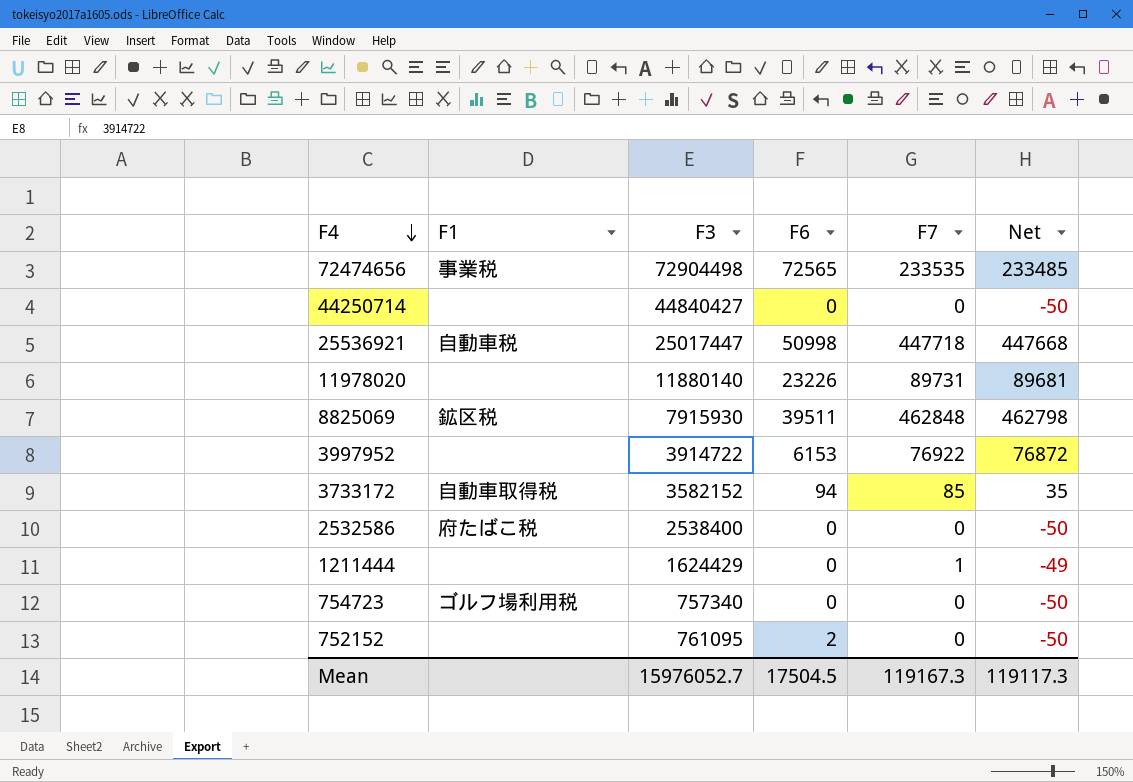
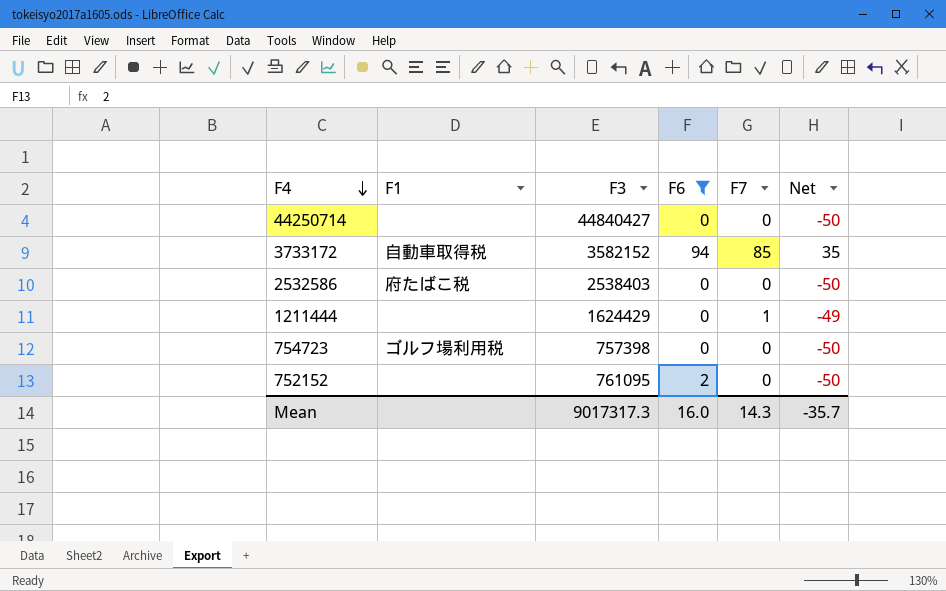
filter: none -> F6 <= 94
2532586 | F3: 2538400 -> 2538403
754723 | F3: 757340 -> 757398
Mean | F3: 15976052.7 -> 9017317.3
Mean | F6: 17504.5 -> 16.0
Mean | F7: 119167.3 -> 14.3
Mean | Net: 119117.3 -> -35.7

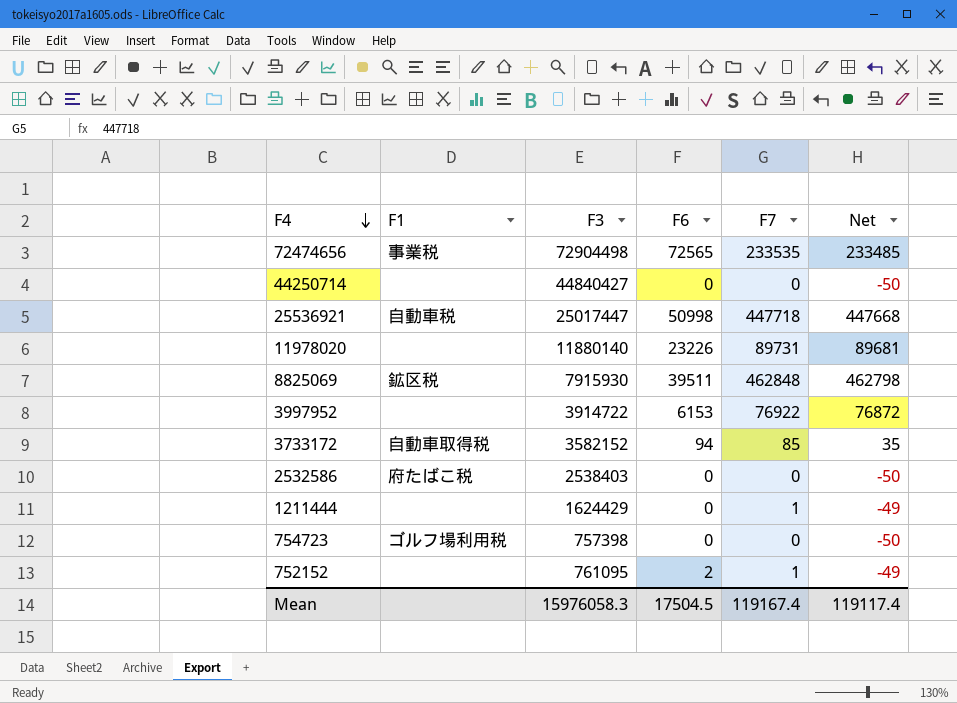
filter: F6 <= 94 -> none
752152 | F7: 0 -> 1
752152 | Net: -50 -> -49
Mean | F3: 9017317.3 -> 15976058.3
Mean | F6: 16.0 -> 17504.5
Mean | F7: 14.3 -> 119167.4
Mean | Net: -35.7 -> 119117.4

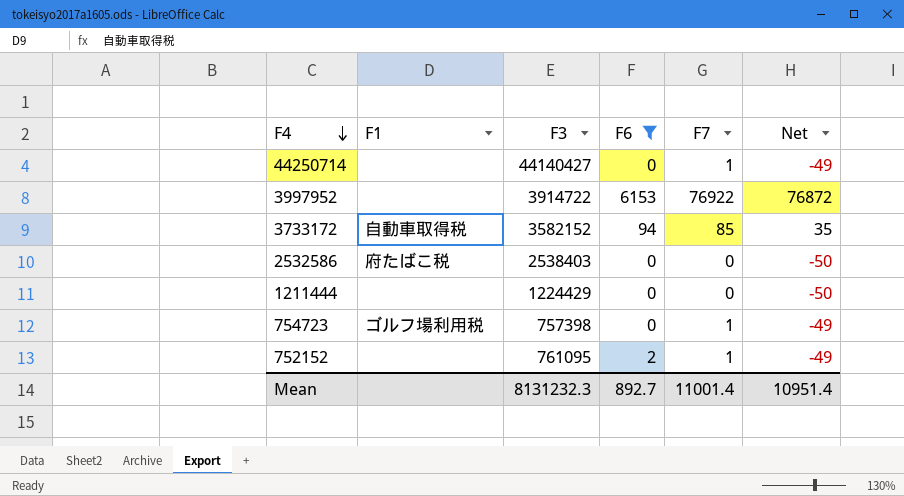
filter: none -> F6 <= 6153
44250714 | F3: 44840427 -> 44140427
44250714 | F7: 0 -> 1
44250714 | Net: -50 -> -49
1211444 | F3: 1624429 -> 1224429
1211444 | F7: 1 -> 0
1211444 | Net: -49 -> -50
754723 | F7: 0 -> 1
754723 | Net: -50 -> -49
Mean | F3: 15976058.3 -> 8131232.3
Mean | F6: 17504.5 -> 892.7
Mean | F7: 119167.4 -> 11001.4
Mean | Net: 119117.4 -> 10951.4

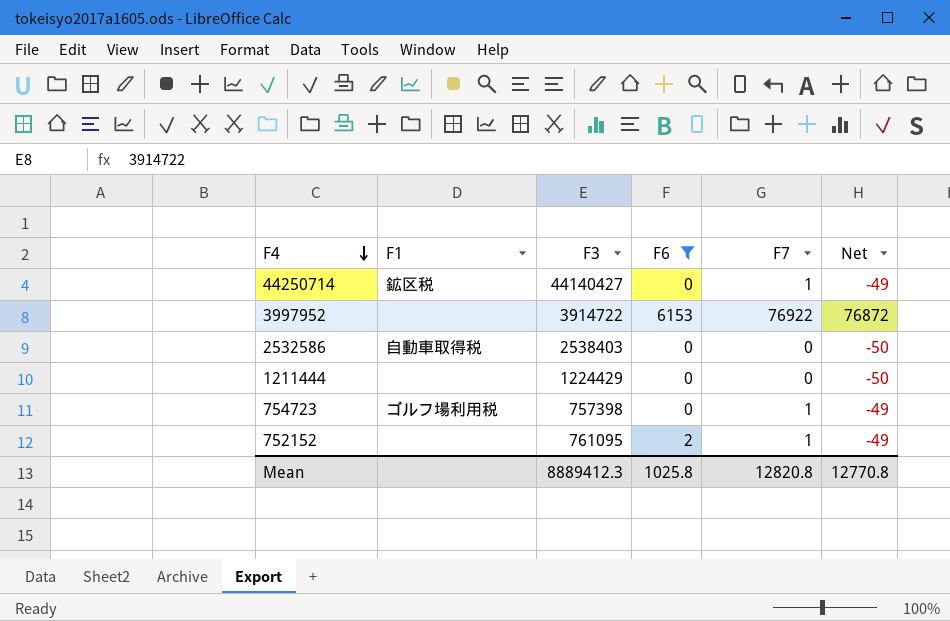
row 3733172: 自動車取得税 | 3582152 | 94 | 85 | 35 -> none
44250714 | F1: none -> 鉱区税
2532586 | F1: 府たばこ税 -> 自動車取得税
Mean | F3: 8131232.3 -> 8889412.3
Mean | F6: 892.7 -> 1025.8
Mean | F7: 11001.4 -> 12820.8
Mean | Net: 10951.4 -> 12770.8

